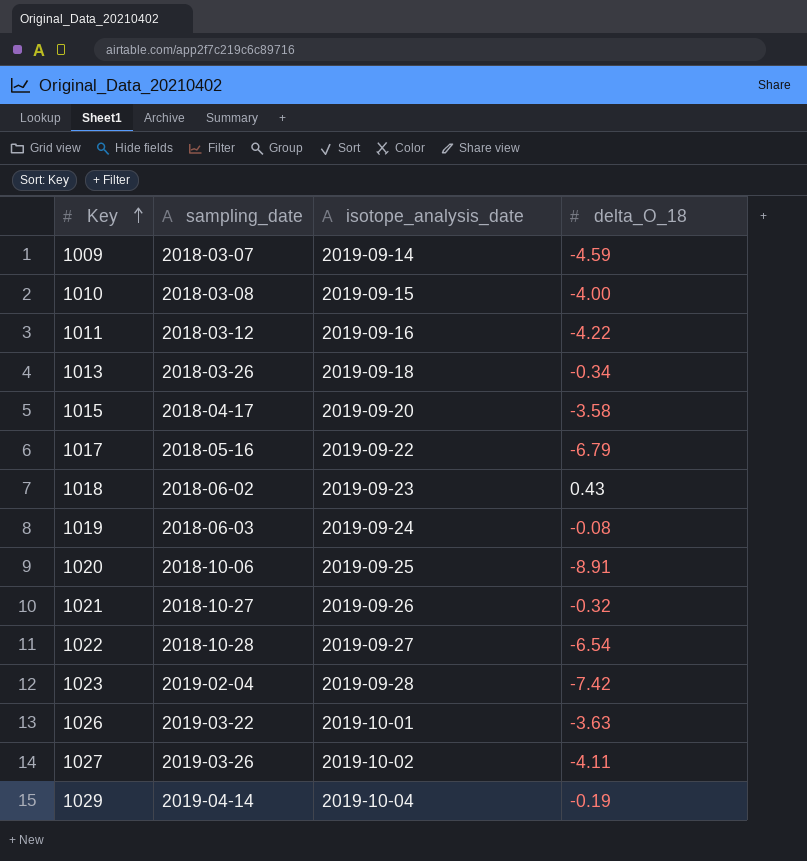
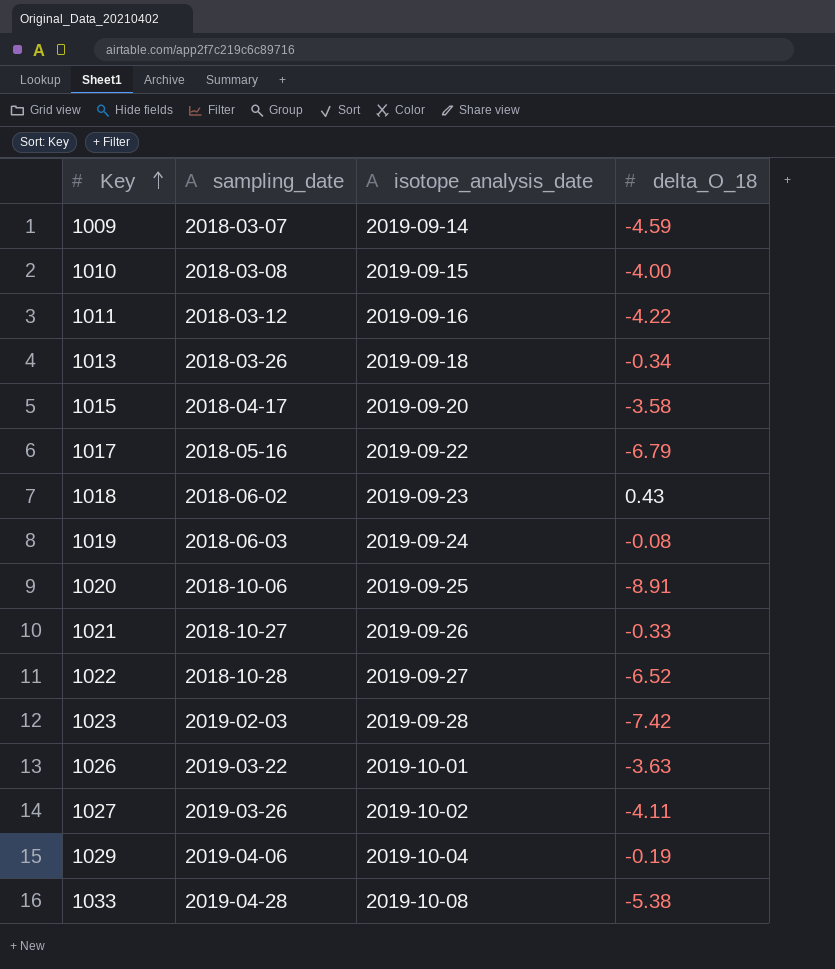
1021 | delta_O_18: -0.32 -> -0.33
1022 | delta_O_18: -6.54 -> -6.52
1023 | sampling_date: 2019-02-04 -> 2019-02-03
1029 | sampling_date: 2019-04-14 -> 2019-04-06
row 1033: none -> 2019-04-28 | 2019-10-08 | -5.38

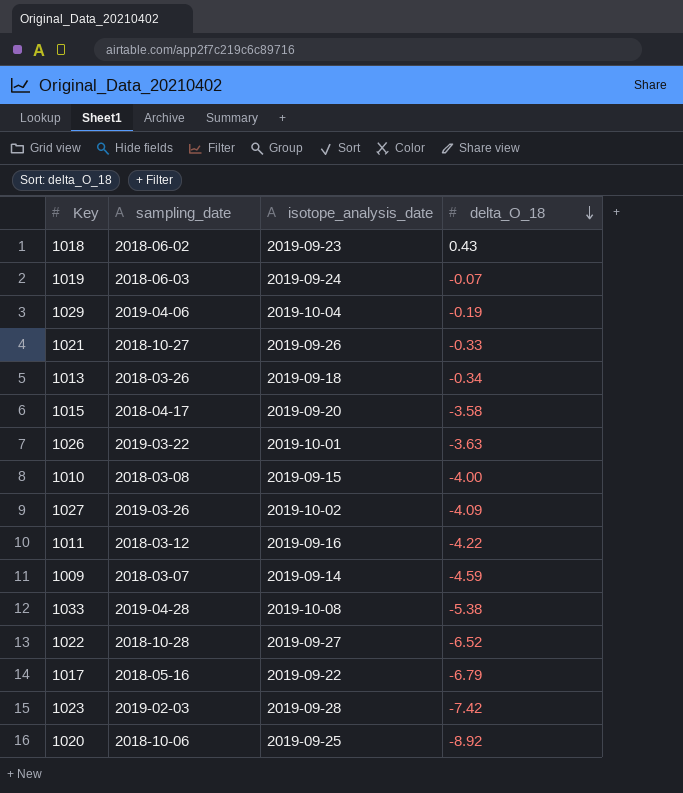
row order: Key ascending -> delta_O_18 descending
1019 | delta_O_18: -0.08 -> -0.07
1027 | delta_O_18: -4.11 -> -4.09
1020 | delta_O_18: -8.91 -> -8.92

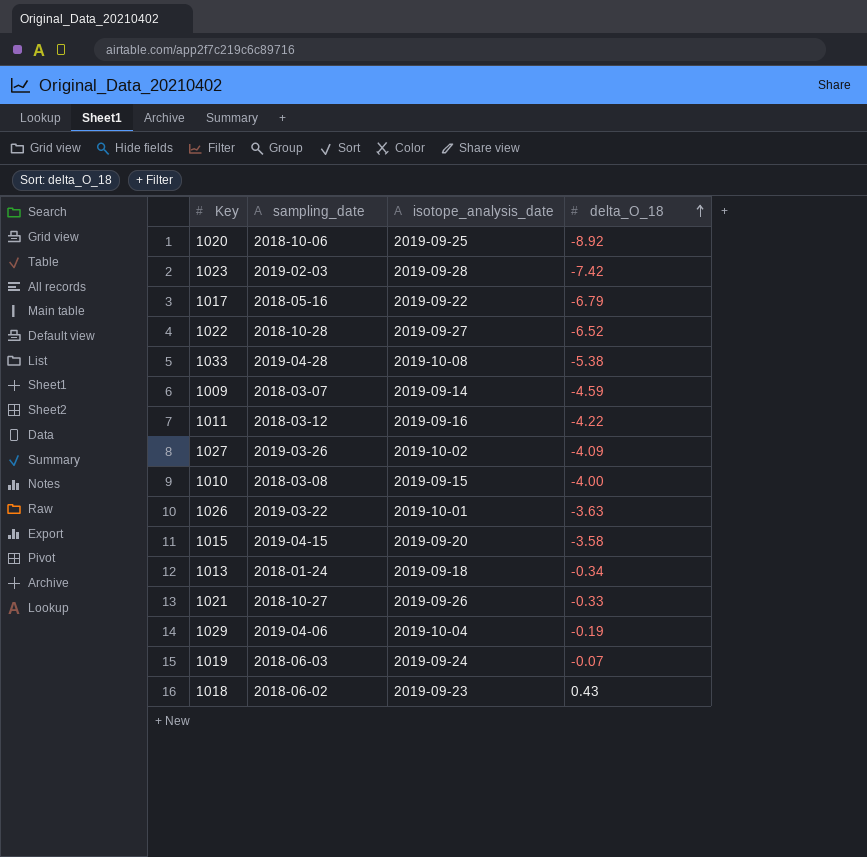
row order: delta_O_18 descending -> delta_O_18 ascending
1015 | sampling_date: 2018-04-17 -> 2019-04-15
1013 | sampling_date: 2018-03-26 -> 2018-01-24

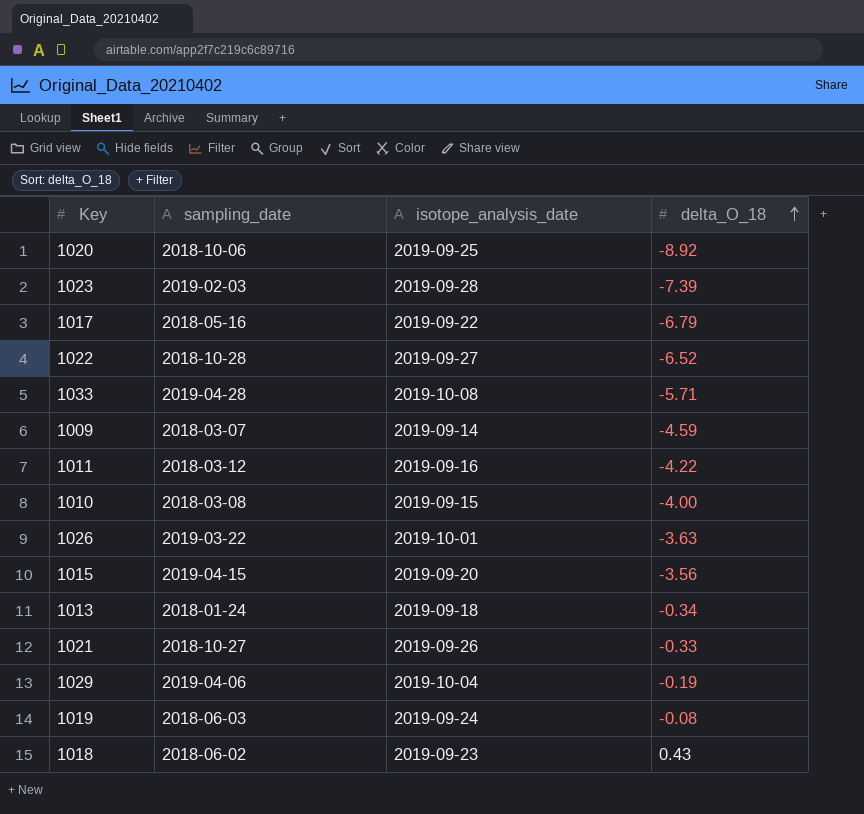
row 1027: 2019-03-26 | 2019-10-02 | -4.09 -> none
1023 | delta_O_18: -7.42 -> -7.39
1033 | delta_O_18: -5.38 -> -5.71
1015 | delta_O_18: -3.58 -> -3.56
1019 | delta_O_18: -0.07 -> -0.08

